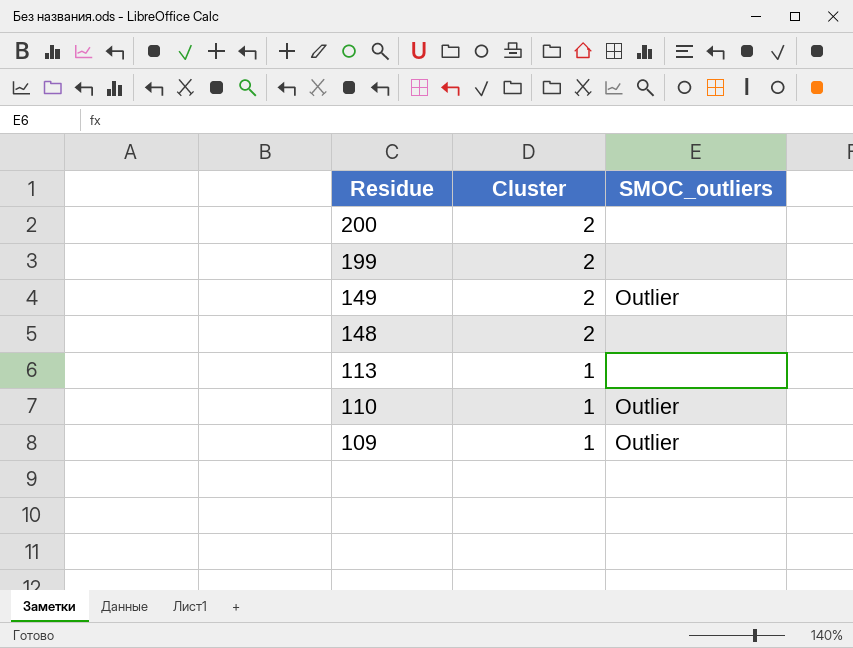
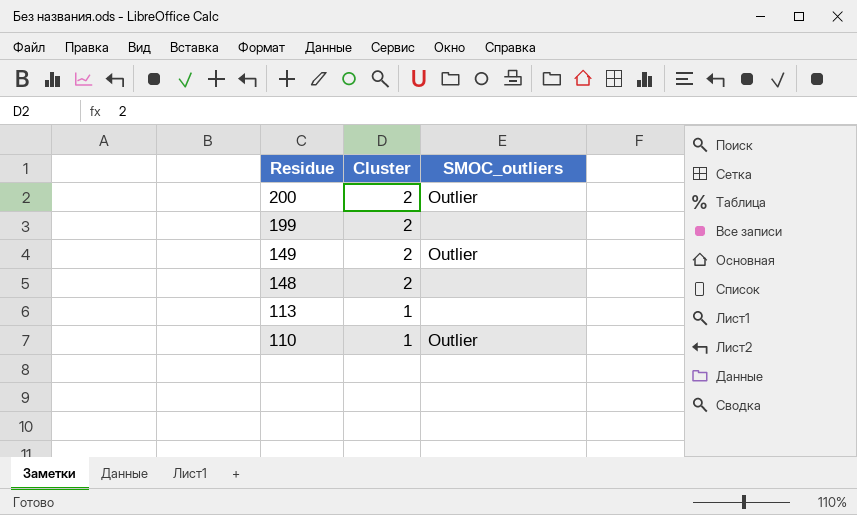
row 109: 1 | Outlier -> none
200 | SMOC_outliers: none -> Outlier

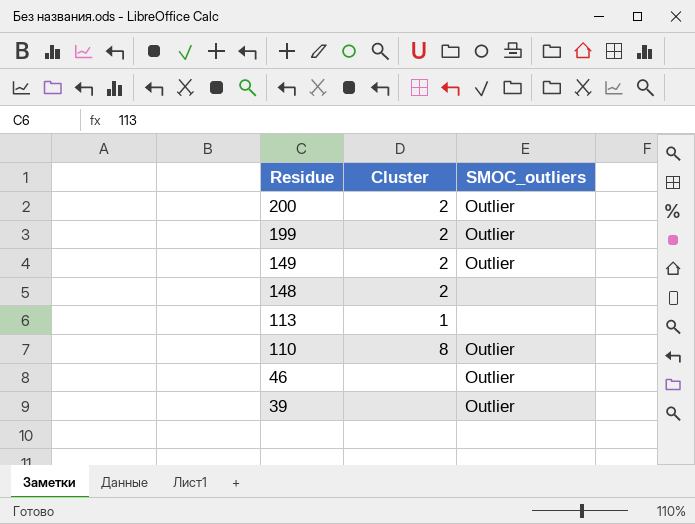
199 | SMOC_outliers: none -> Outlier
110 | Cluster: 1 -> 8
row 46: none -> none | Outlier
row 39: none -> none | Outlier

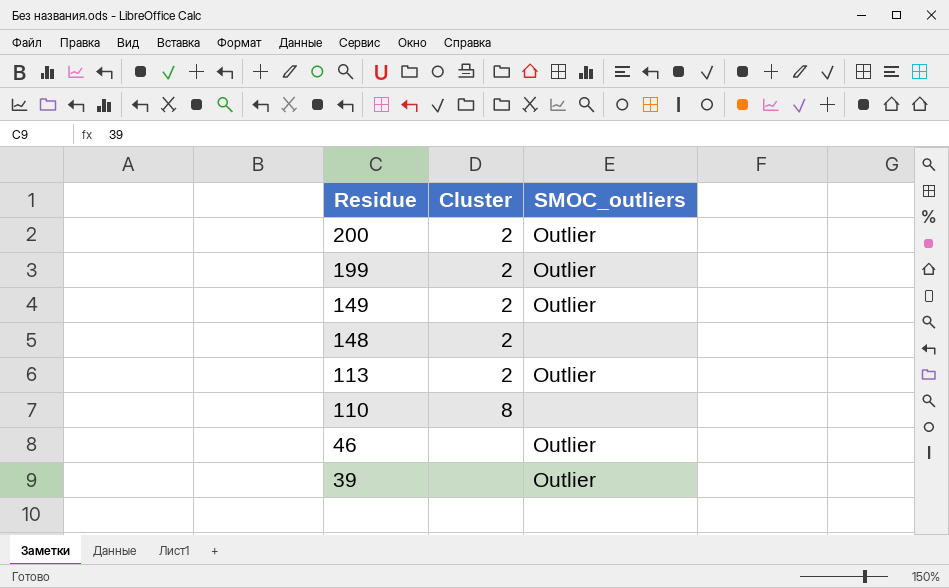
113 | Cluster: 1 -> 2
113 | SMOC_outliers: none -> Outlier
110 | SMOC_outliers: Outlier -> none

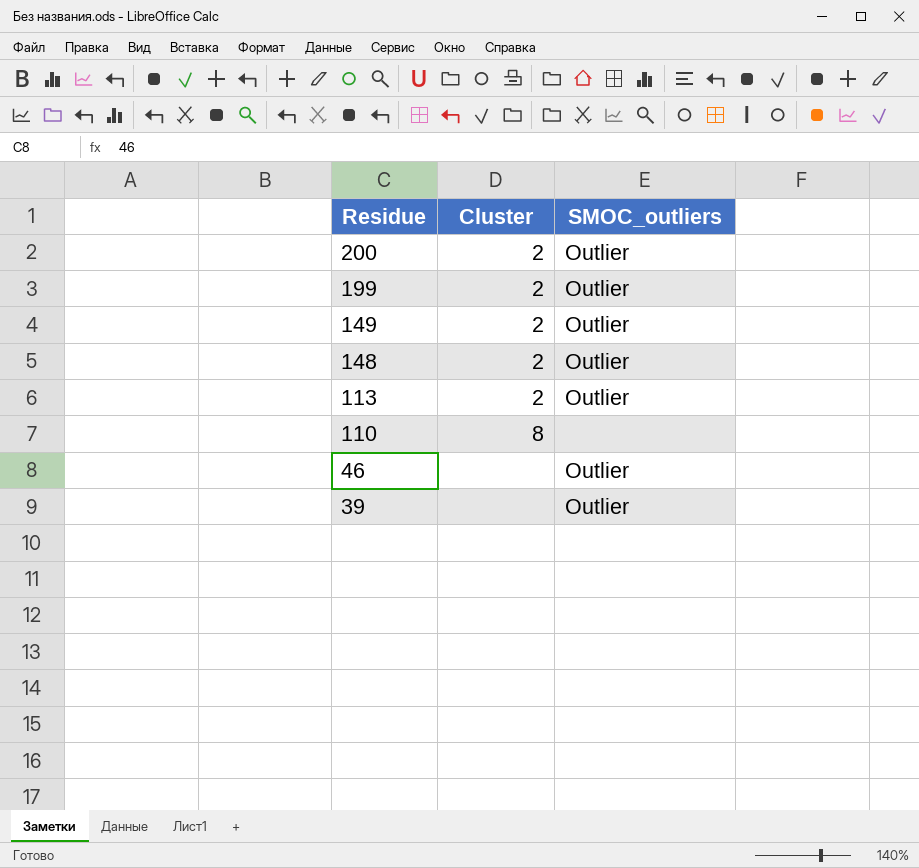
148 | SMOC_outliers: none -> Outlier

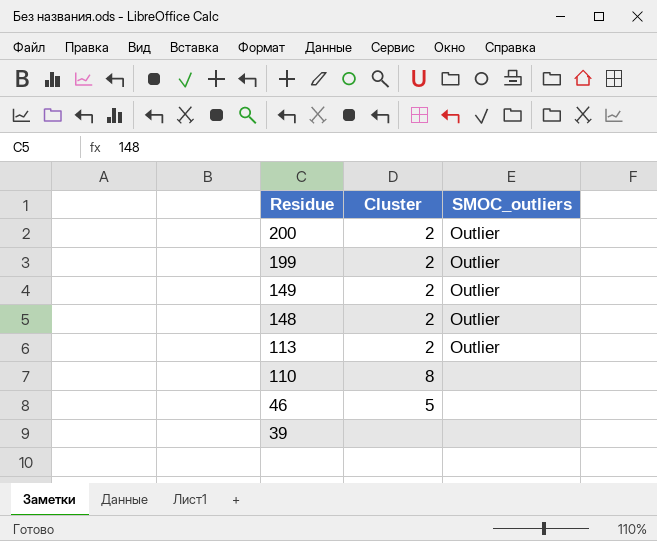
46 | Cluster: none -> 5
46 | SMOC_outliers: Outlier -> none
39 | SMOC_outliers: Outlier -> none

